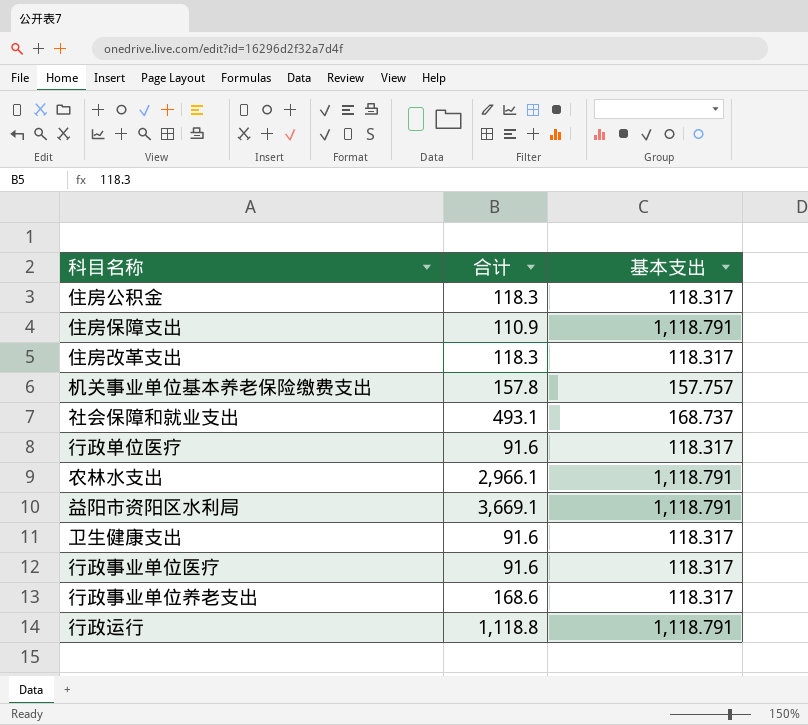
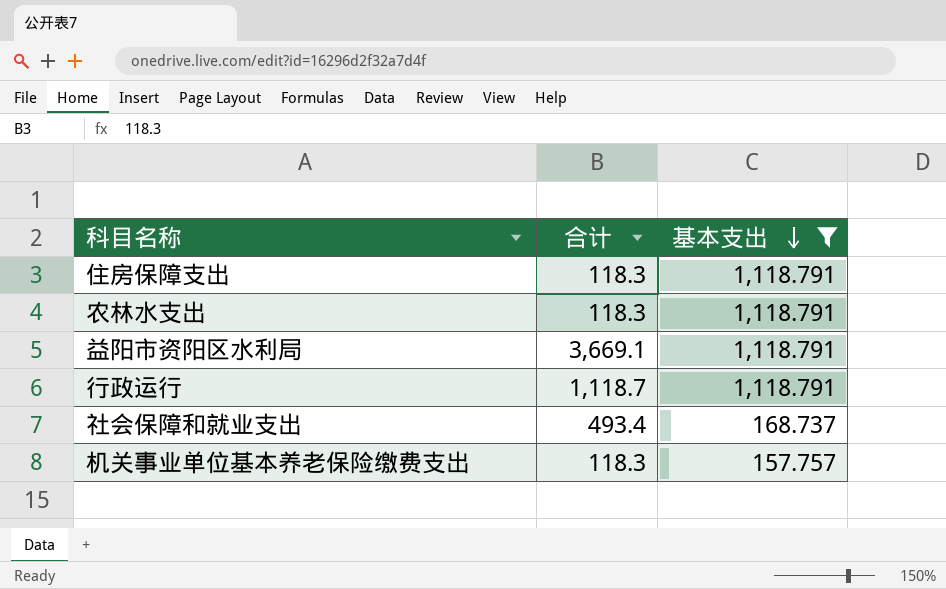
filter: none -> 基本支出 != 118.317
row order: none -> 基本支出 descending
住房保障支出 | 合计: 110.9 -> 118.3
农林水支出 | 合计: 2,966.1 -> 118.3
行政运行 | 合计: 1,118.8 -> 1,118.7
社会保障和就业支出 | 合计: 493.1 -> 493.4
机关事业单位基本养老保险缴费支出 | 合计: 157.8 -> 118.3

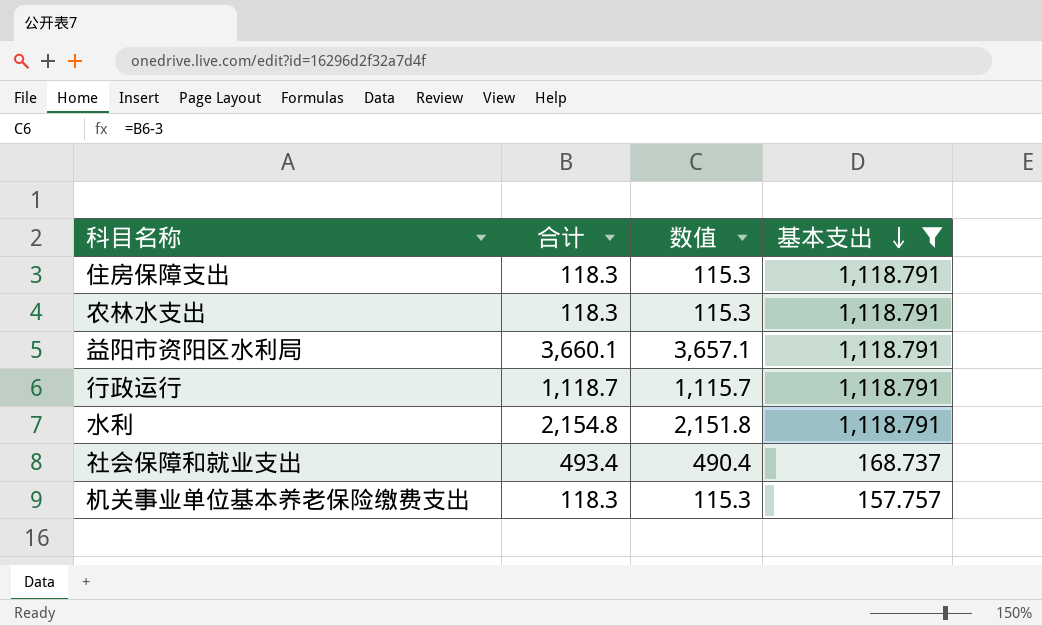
column 数值 | formula: none -> [合计] - 3
益阳市资阳区水利局 | 合计: 3,669.1 -> 3,660.1
row 水利: none -> 2,154.8 | 2,151.8 | 1,118.791

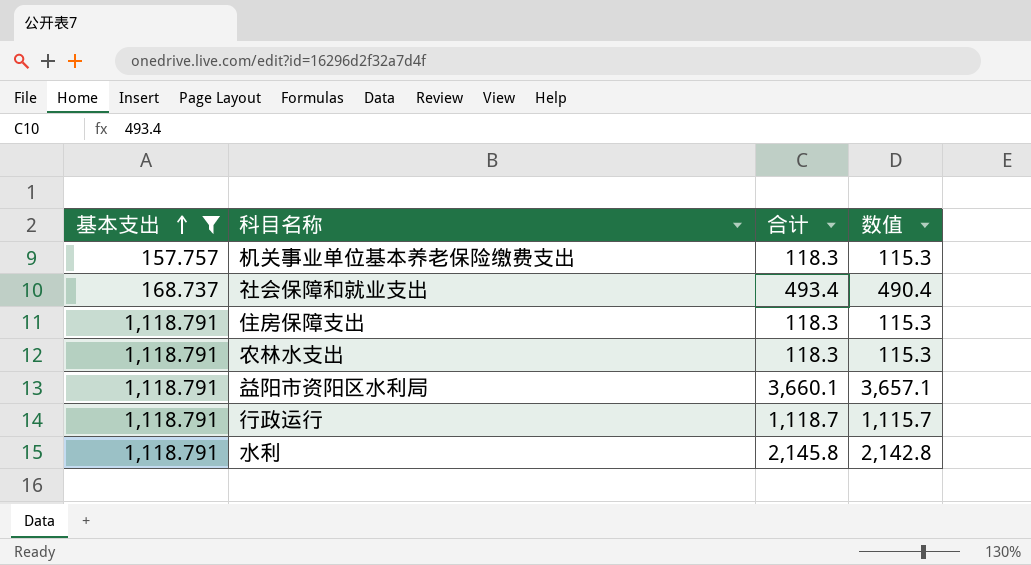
row order: 基本支出 descending -> 基本支出 ascending
column 基本支出 | position: 4 -> 1
水利 | 合计: 2,154.8 -> 2,145.8
水利 | 数值: 2,151.8 -> 2,142.8

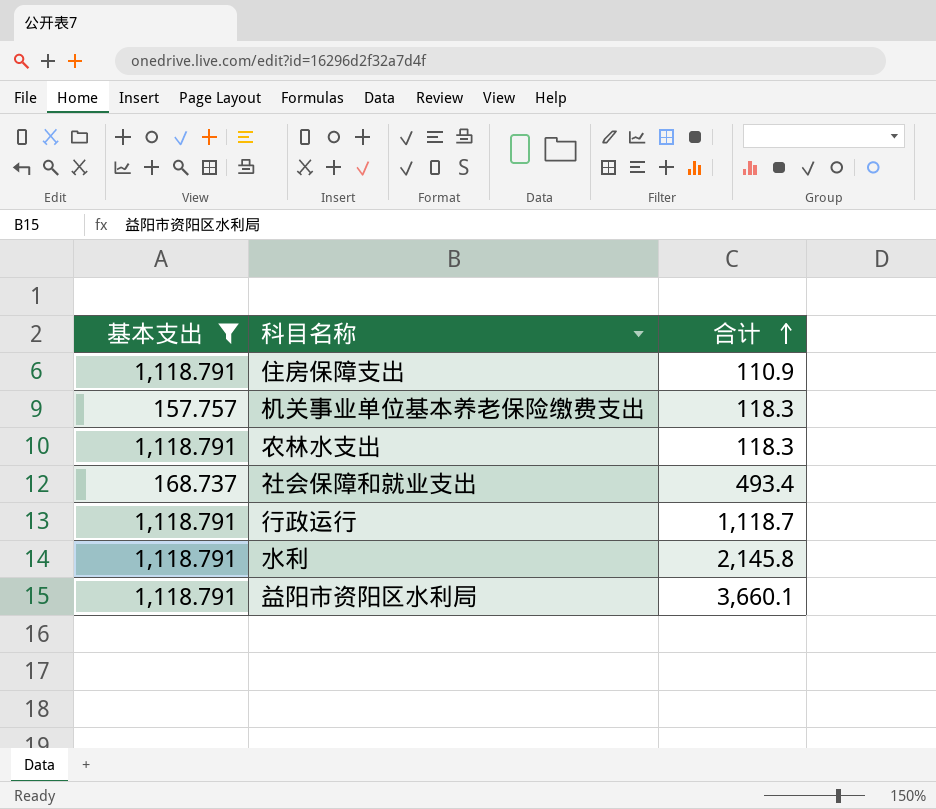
row order: 基本支出 ascending -> 合计 ascending
column 数值 | formula: [合计] - 3 -> none
住房保障支出 | 合计: 118.3 -> 110.9

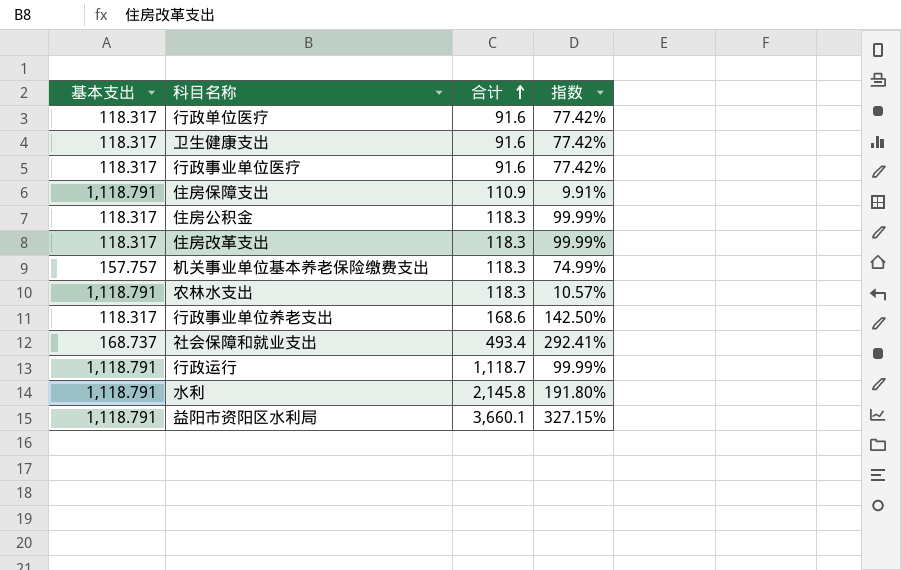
filter: 基本支出 != 118.317 -> none
column 指数 | formula: none -> [合计] / [基本支出]

